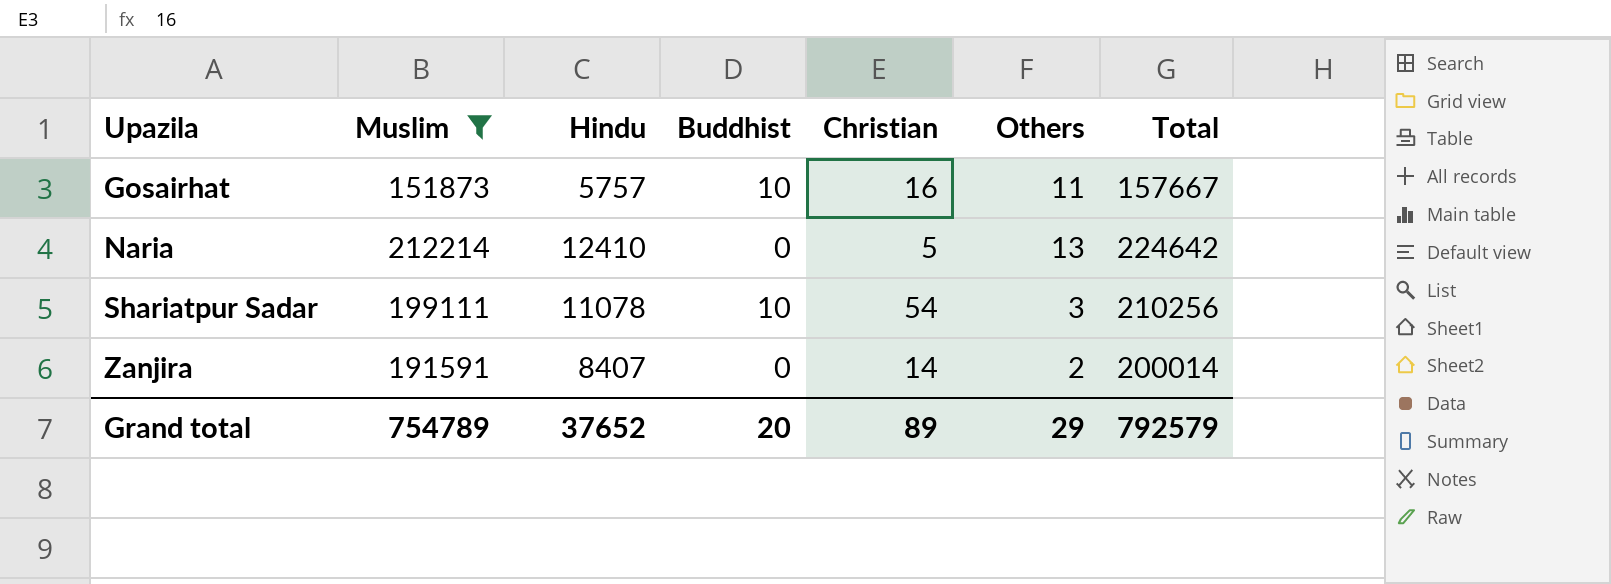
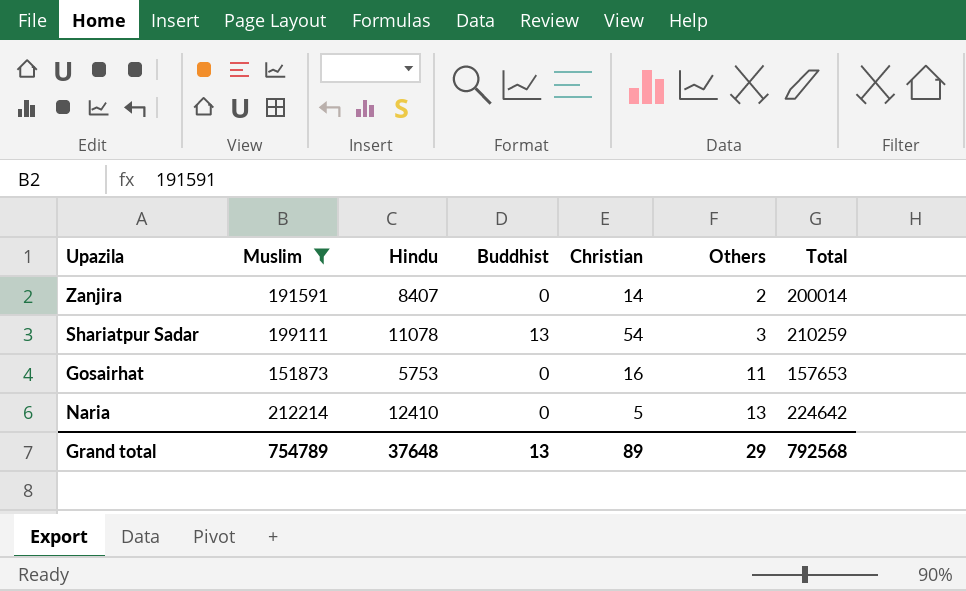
row order: Upazila ascending -> Others ascending
Shariatpur Sadar | Buddhist: 10 -> 13
Shariatpur Sadar | Total: 210256 -> 210259
Gosairhat | Hindu: 5757 -> 5753
Gosairhat | Buddhist: 10 -> 0
Gosairhat | Total: 157667 -> 157653
Grand total | Hindu: 37652 -> 37648
Grand total | Buddhist: 20 -> 13
Grand total | Total: 792579 -> 792568

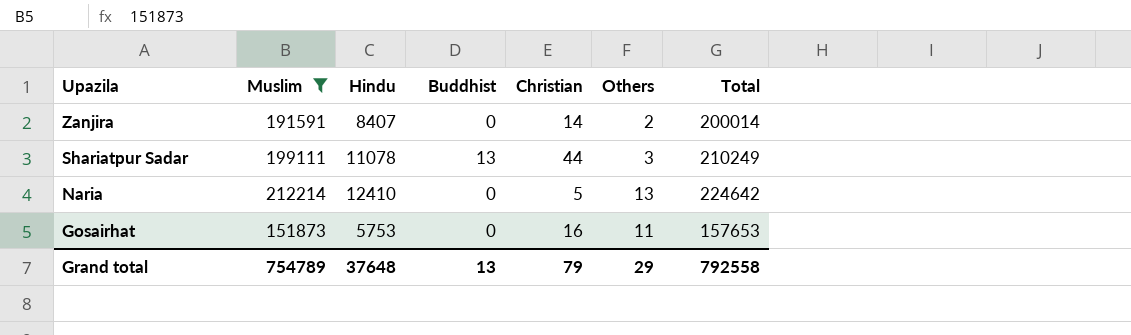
row order: Others ascending -> Upazila descending
Shariatpur Sadar | Christian: 54 -> 44
Shariatpur Sadar | Total: 210259 -> 210249
Grand total | Christian: 89 -> 79
Grand total | Total: 792568 -> 792558

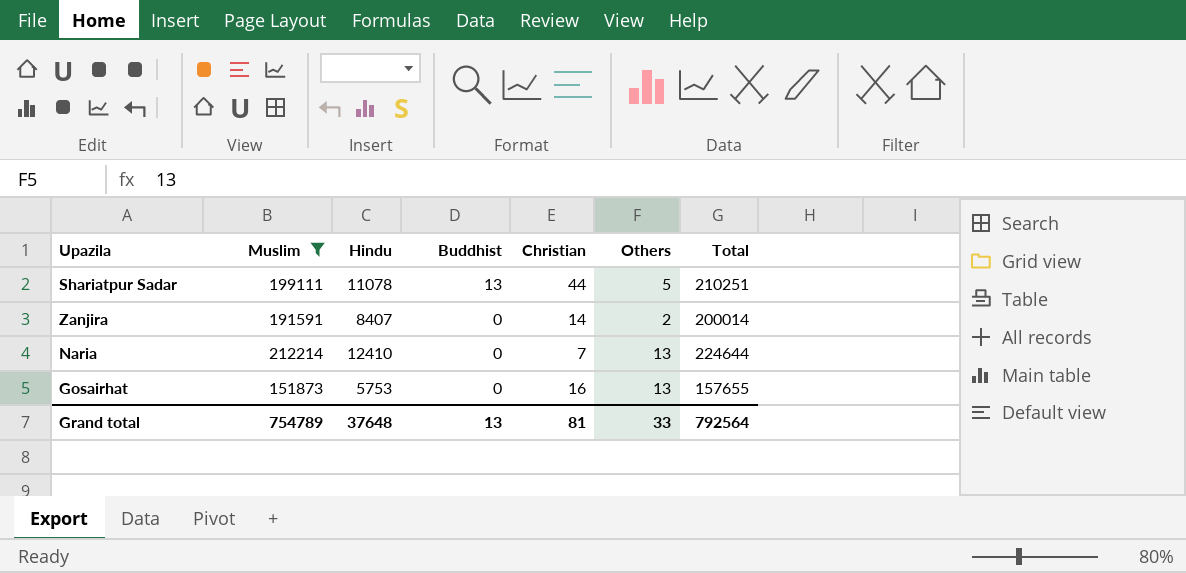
row order: Upazila descending -> Buddhist descending
Shariatpur Sadar | Others: 3 -> 5
Shariatpur Sadar | Total: 210249 -> 210251
Naria | Christian: 5 -> 7
Naria | Total: 224642 -> 224644
Gosairhat | Others: 11 -> 13
Gosairhat | Total: 157653 -> 157655
Grand total | Christian: 79 -> 81
Grand total | Others: 29 -> 33
Grand total | Total: 792558 -> 792564

